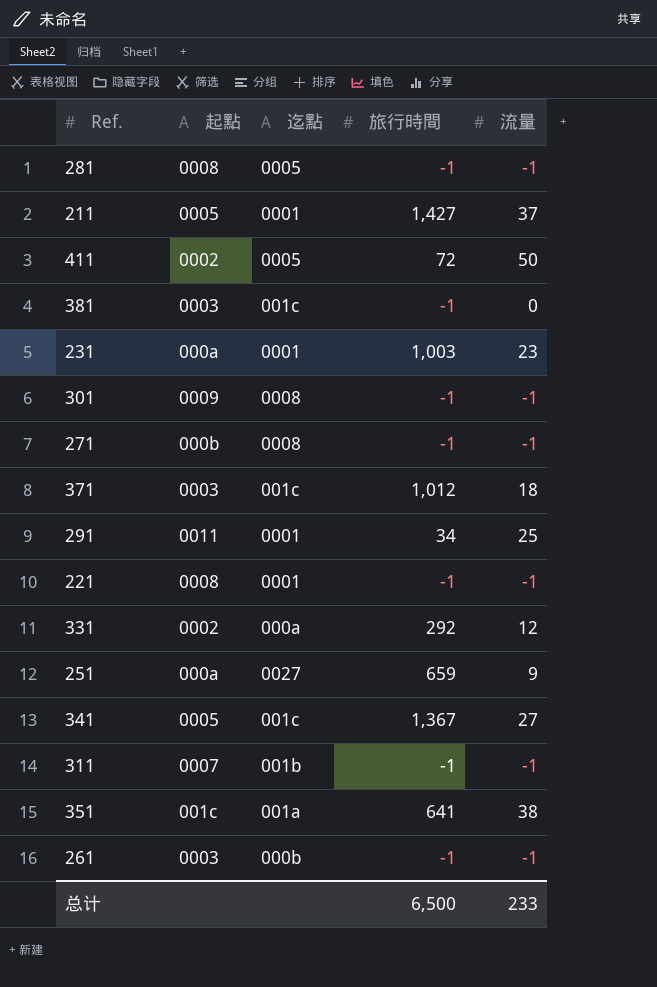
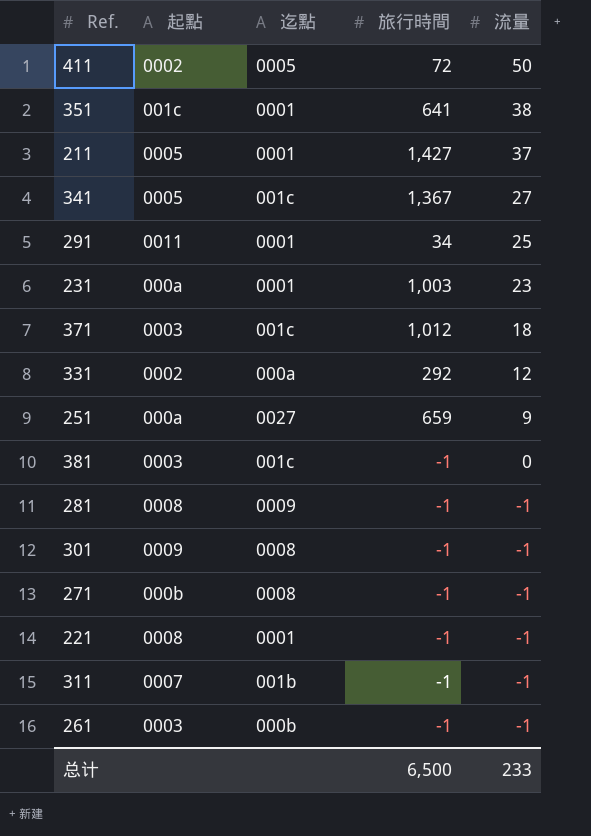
row order: none -> 流量 descending
351 | 迄點: 001a -> 0001
281 | 迄點: 0005 -> 0009

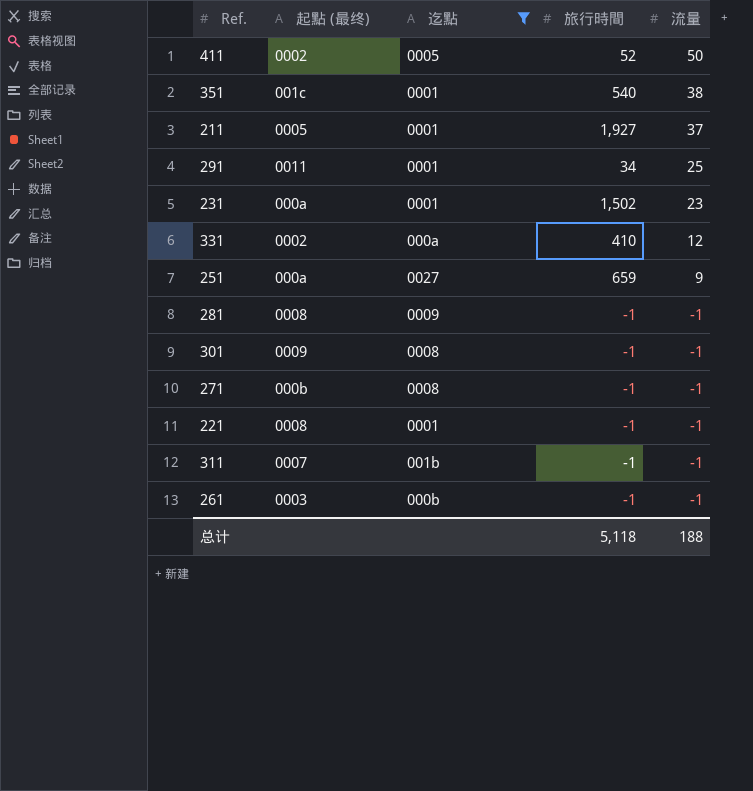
filter: none -> 迄點 != 001c
column name: 起點 -> 起點 (最终)
411 | 旅行時間: 72 -> 52
351 | 旅行時間: 641 -> 540
211 | 旅行時間: 1,427 -> 1,927
231 | 旅行時間: 1,003 -> 1,502
331 | 旅行時間: 292 -> 410
总计 | 旅行時間: 6,500 -> 5,118
总计 | 流量: 233 -> 188

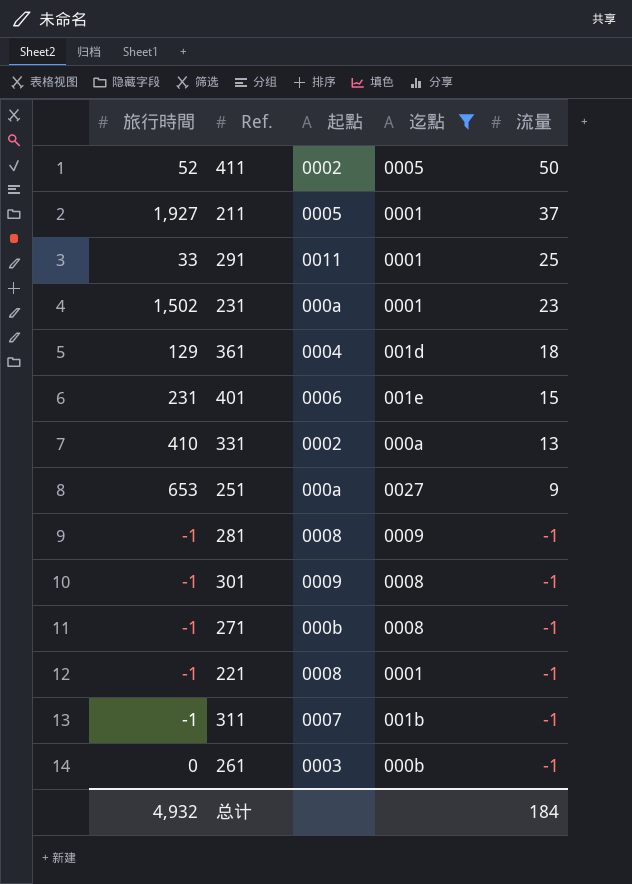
column 旅行時間 | position: 4 -> 1
column name: 起點 (最终) -> 起點
row 351: 001c | 0001 | 540 | 38 -> none
291 | 旅行時間: 34 -> 33
row 361: none -> 129 | 0004 | 001d | 18
row 401: none -> 231 | 0006 | 001e | 15
331 | 流量: 12 -> 13
251 | 旅行時間: 659 -> 653
261 | 旅行時間: -1 -> 0
总计 | 旅行時間: 5,118 -> 4,932
总计 | 流量: 188 -> 184

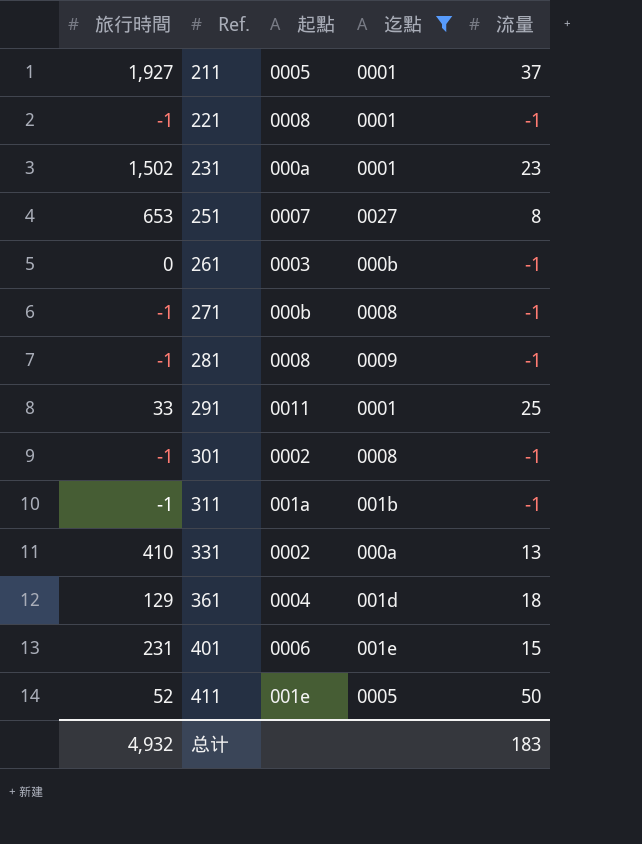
row order: 流量 descending -> Ref. ascending
251 | 起點: 000a -> 0007
251 | 流量: 9 -> 8
301 | 起點: 0009 -> 0002
311 | 起點: 0007 -> 001a
411 | 起點: 0002 -> 001e
总计 | 流量: 184 -> 183

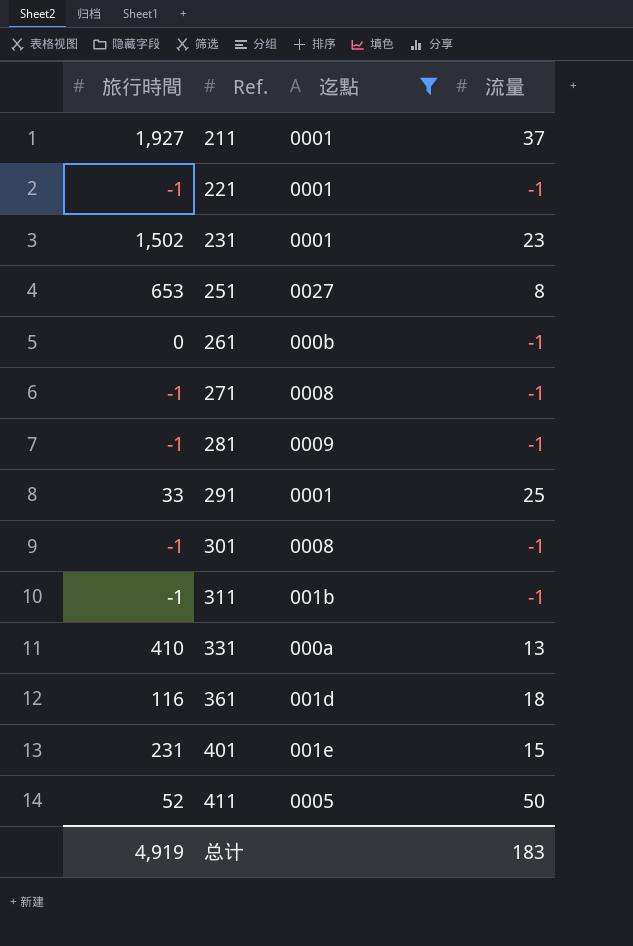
column 起點 | position: 3 -> none
361 | 旅行時間: 129 -> 116
总计 | 旅行時間: 4,932 -> 4,919

